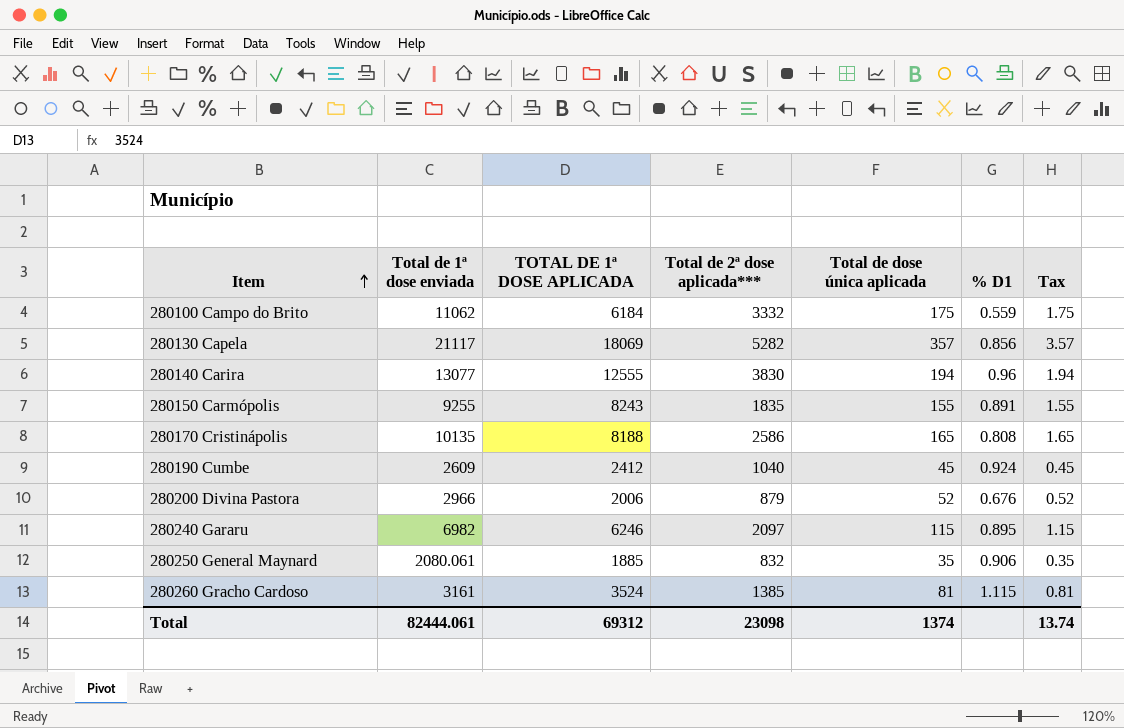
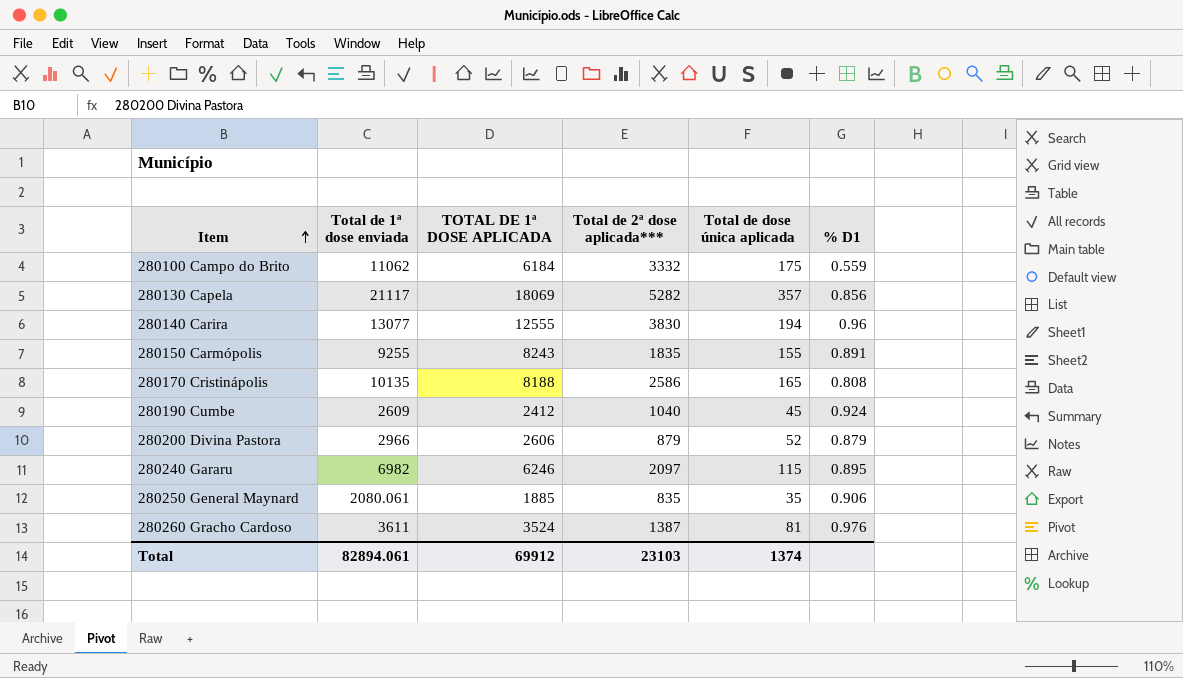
column Tax | formula: [Total de dose única aplicada] * 0.01 -> none
280200 Divina Pastora | TOTAL DE 1ª DOSE APLICADA: 2006 -> 2606
280200 Divina Pastora | % D1: 0.676 -> 0.879
280250 General Maynard | Total de 2ª dose aplicada***: 832 -> 835
280260 Gracho Cardoso | Total de 1ª dose enviada: 3161 -> 3611
280260 Gracho Cardoso | Total de 2ª dose aplicada***: 1385 -> 1387
280260 Gracho Cardoso | % D1: 1.115 -> 0.976
Total | Total de 1ª dose enviada: 82444.061 -> 82894.061
Total | TOTAL DE 1ª DOSE APLICADA: 69312 -> 69912
Total | Total de 2ª dose aplicada***: 23098 -> 23103

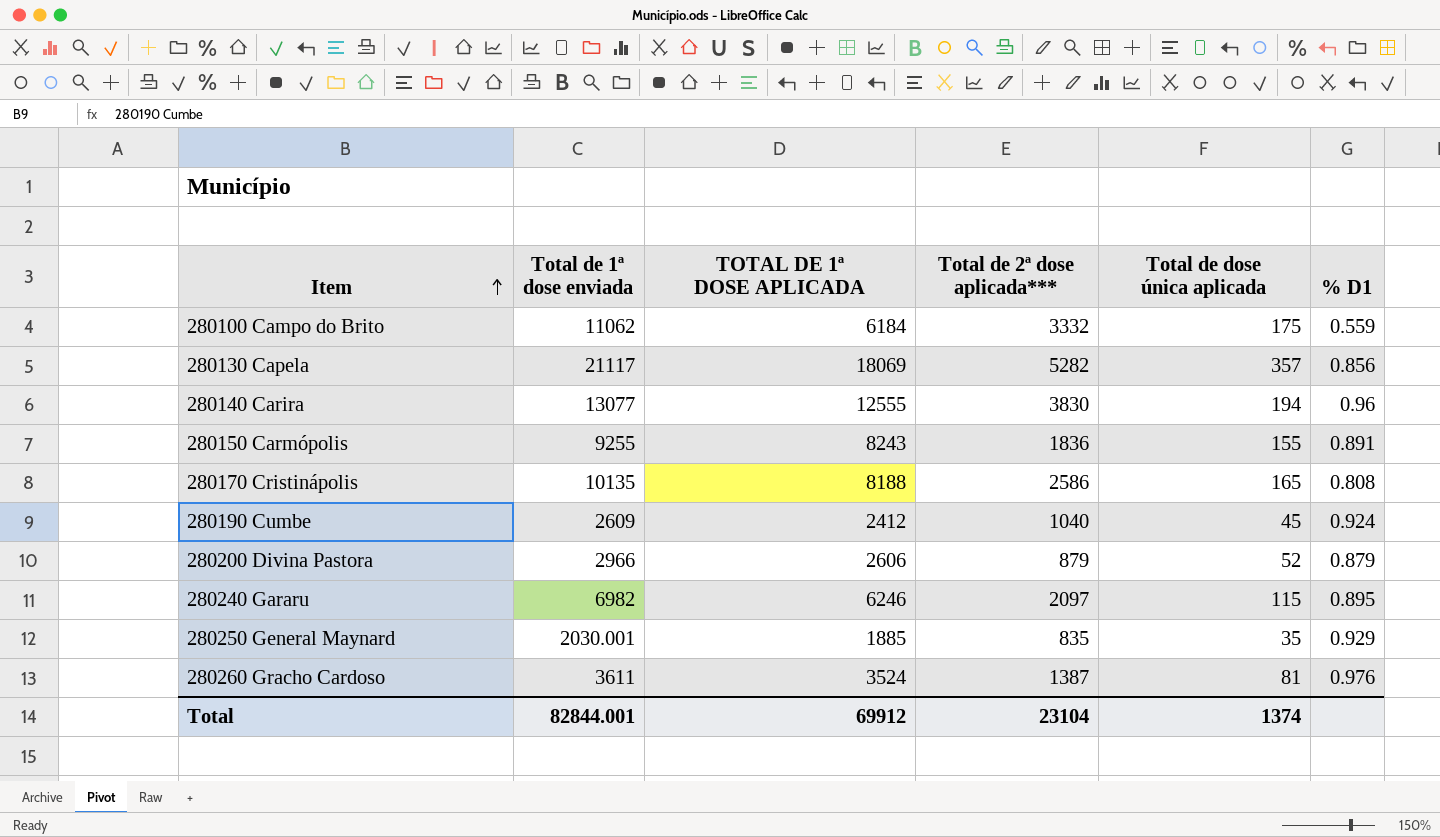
280150 Carmópolis | Total de 2ª dose aplicada***: 1835 -> 1836
280250 General Maynard | Total de 1ª dose enviada: 2080.061 -> 2030.001
280250 General Maynard | % D1: 0.906 -> 0.929
Total | Total de 1ª dose enviada: 82894.061 -> 82844.001
Total | Total de 2ª dose aplicada***: 23103 -> 23104

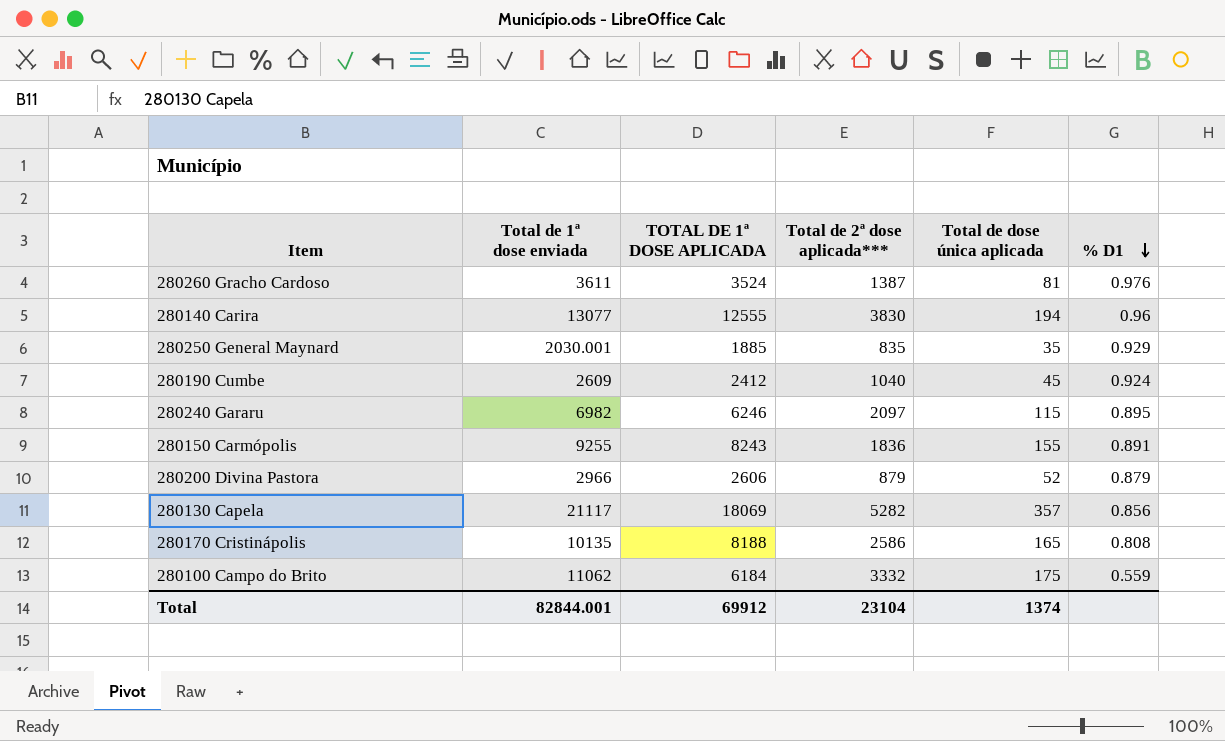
row order: Item ascending -> % D1 descending

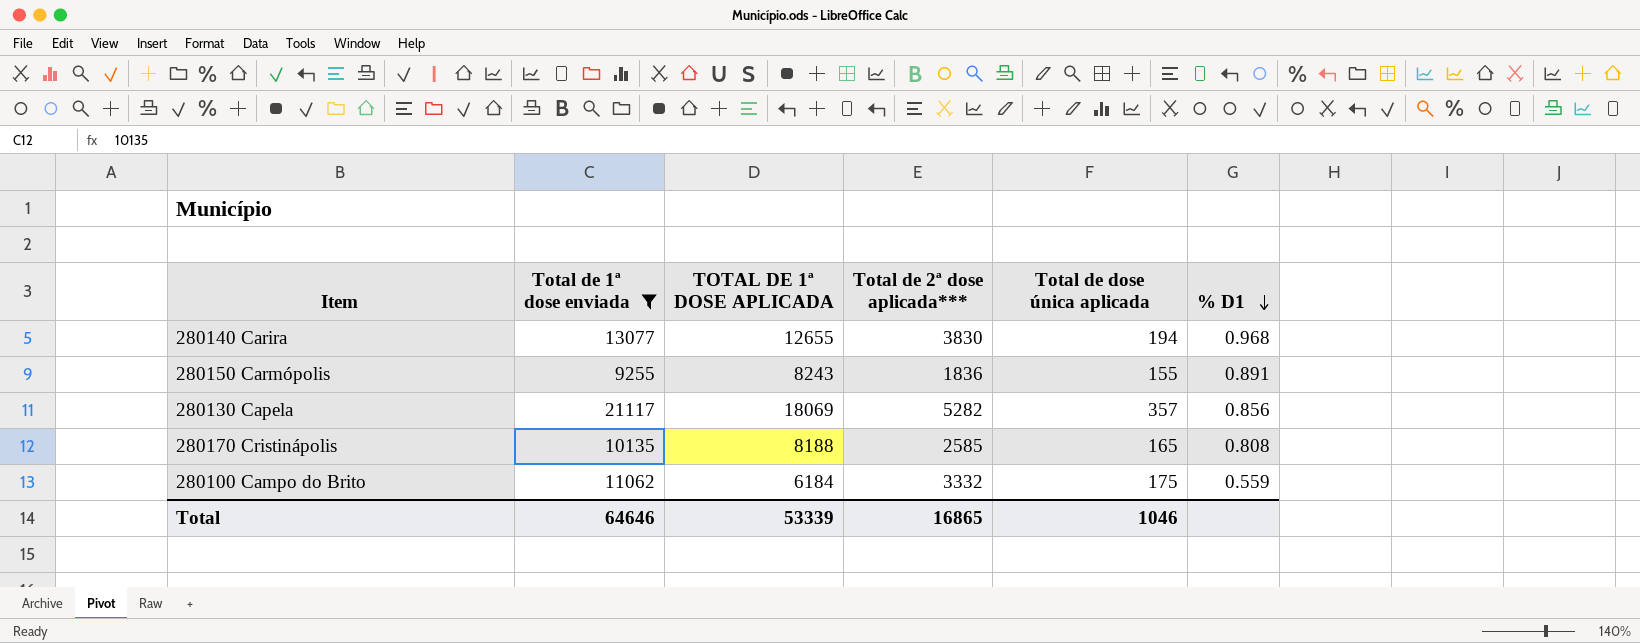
filter: none -> Total de 1ª dose enviada >= 9255
280140 Carira | TOTAL DE 1ª DOSE APLICADA: 12555 -> 12655
280140 Carira | % D1: 0.96 -> 0.968
280170 Cristinápolis | Total de 2ª dose aplicada***: 2586 -> 2585
Total | Total de 1ª dose enviada: 82844.001 -> 64646
Total | TOTAL DE 1ª DOSE APLICADA: 69912 -> 53339
Total | Total de 2ª dose aplicada***: 23104 -> 16865
Total | Total de dose única aplicada: 1374 -> 1046

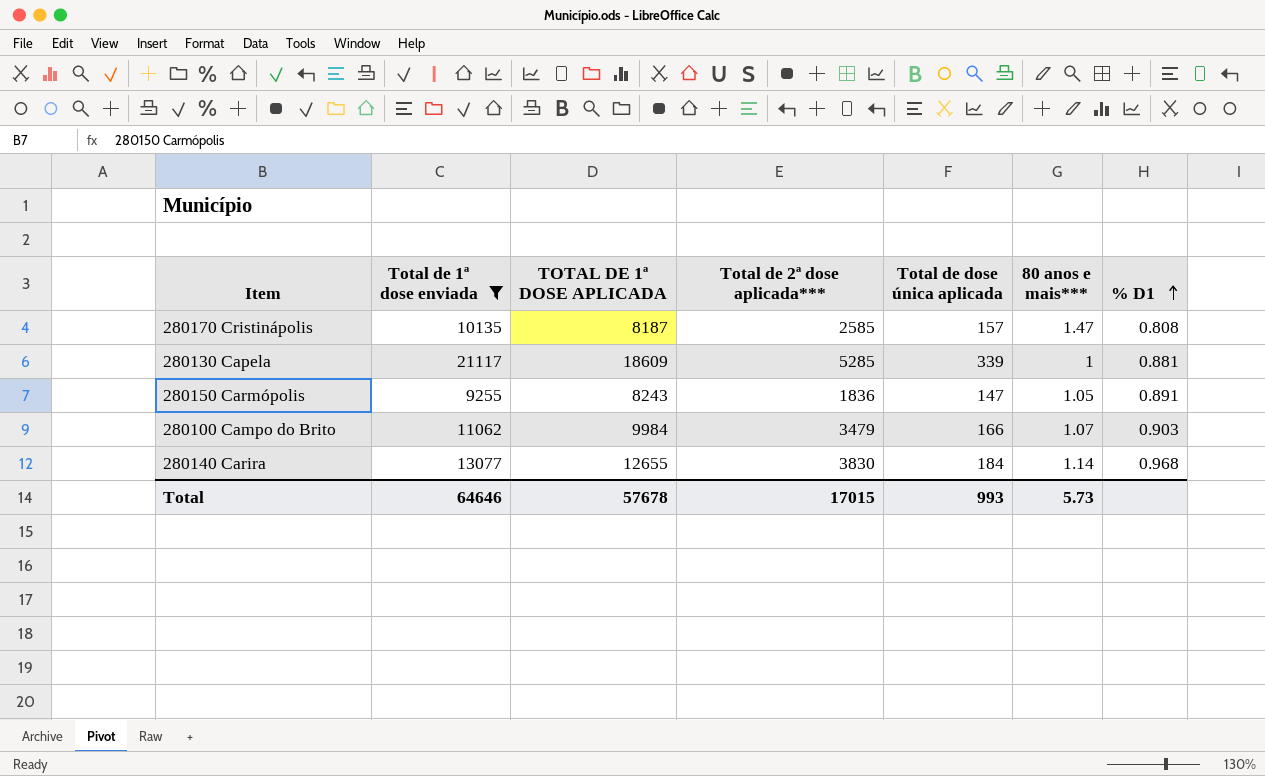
row order: % D1 descending -> % D1 ascending
column 80 anos e mais*** | position: none -> 6
280170 Cristinápolis | TOTAL DE 1ª DOSE APLICADA: 8188 -> 8187
280170 Cristinápolis | Total de dose única aplicada: 165 -> 157
280130 Capela | TOTAL DE 1ª DOSE APLICADA: 18069 -> 18609
280130 Capela | Total de 2ª dose aplicada***: 5282 -> 5285
280130 Capela | Total de dose única aplicada: 357 -> 339
280130 Capela | % D1: 0.856 -> 0.881
280150 Carmópolis | Total de dose única aplicada: 155 -> 147
280100 Campo do Brito | TOTAL DE 1ª DOSE APLICADA: 6184 -> 9984
280100 Campo do Brito | Total de 2ª dose aplicada***: 3332 -> 3479
280100 Campo do Brito | Total de dose única aplicada: 175 -> 166
280100 Campo do Brito | % D1: 0.559 -> 0.903
280140 Carira | Total de dose única aplicada: 194 -> 184
Total | TOTAL DE 1ª DOSE APLICADA: 53339 -> 57678
Total | Total de 2ª dose aplicada***: 16865 -> 17015
Total | Total de dose única aplicada: 1046 -> 993

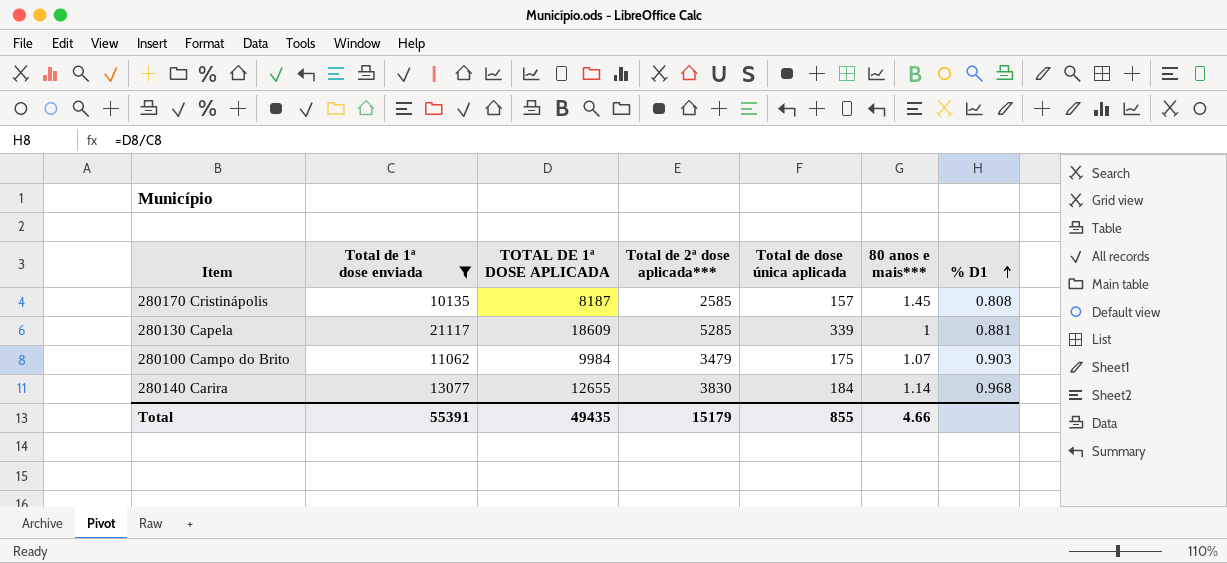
row 280150 Carmópolis: 9255 | 8243 | 1836 | 147 | 1.05 | 0.891 -> none
280170 Cristinápolis | 80 anos e mais***: 1.47 -> 1.45
280100 Campo do Brito | Total de dose única aplicada: 166 -> 175
Total | Total de 1ª dose enviada: 64646 -> 55391
Total | TOTAL DE 1ª DOSE APLICADA: 57678 -> 49435
Total | Total de 2ª dose aplicada***: 17015 -> 15179
Total | Total de dose única aplicada: 993 -> 855
Total | 80 anos e mais***: 5.73 -> 4.66

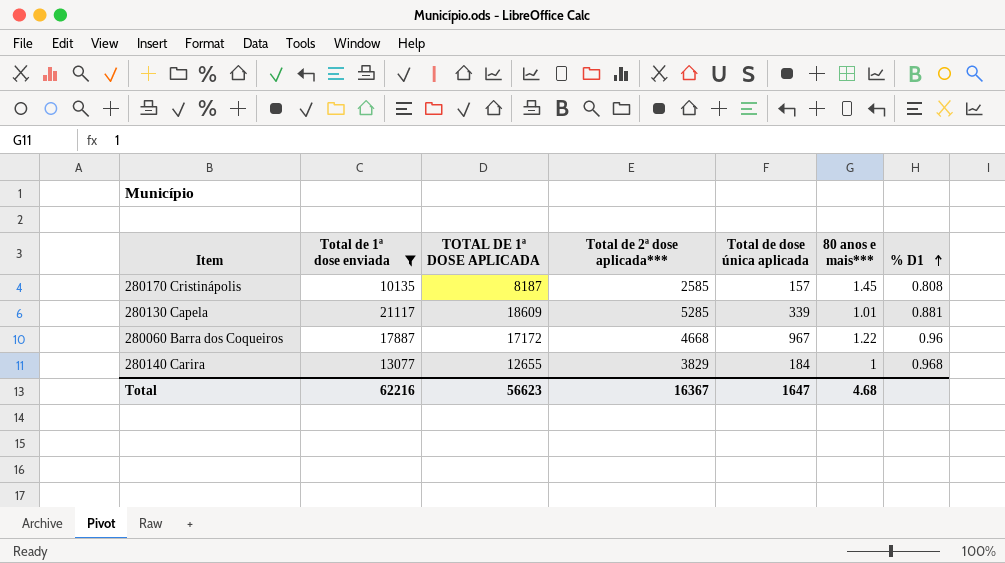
row 280100 Campo do Brito: 11062 | 9984 | 3479 | 175 | 1.07 | 0.903 -> none
280130 Capela | 80 anos e mais***: 1 -> 1.01
row 280060 Barra dos Coqueiros: none -> 17887 | 17172 | 4668 | 967 | 1.22 | 0.96
280140 Carira | Total de 2ª dose aplicada***: 3830 -> 3829
280140 Carira | 80 anos e mais***: 1.14 -> 1
Total | Total de 1ª dose enviada: 55391 -> 62216
Total | TOTAL DE 1ª DOSE APLICADA: 49435 -> 56623
Total | Total de 2ª dose aplicada***: 15179 -> 16367
Total | Total de dose única aplicada: 855 -> 1647
Total | 80 anos e mais***: 4.66 -> 4.68

